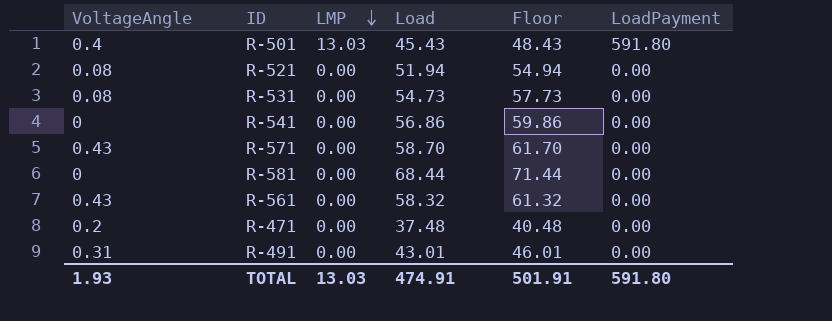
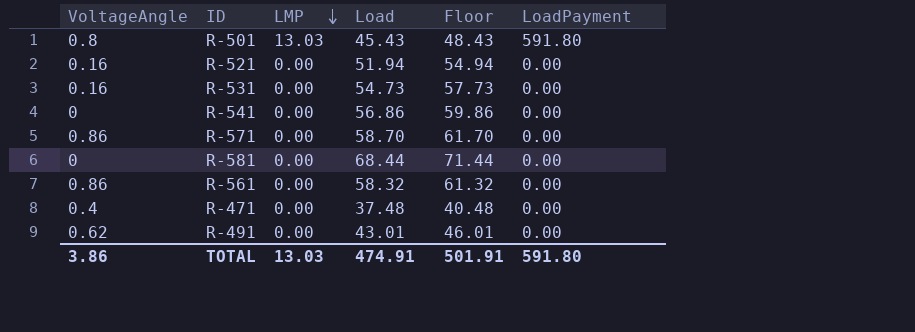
R-501 | VoltageAngle: 0.4 -> 0.8
R-521 | VoltageAngle: 0.08 -> 0.16
R-531 | VoltageAngle: 0.08 -> 0.16
R-571 | VoltageAngle: 0.43 -> 0.86
R-561 | VoltageAngle: 0.43 -> 0.86
R-471 | VoltageAngle: 0.2 -> 0.4
R-491 | VoltageAngle: 0.31 -> 0.62
TOTAL | VoltageAngle: 1.93 -> 3.86

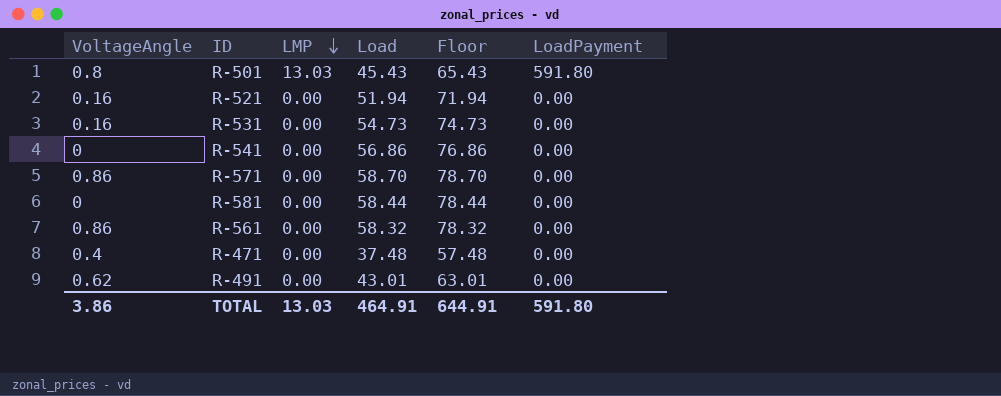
column Floor | formula: [Load] + 3 -> [Load] + 20
R-581 | Load: 68.44 -> 58.44
TOTAL | Load: 474.91 -> 464.91
TOTAL | Floor: 501.91 -> 644.91

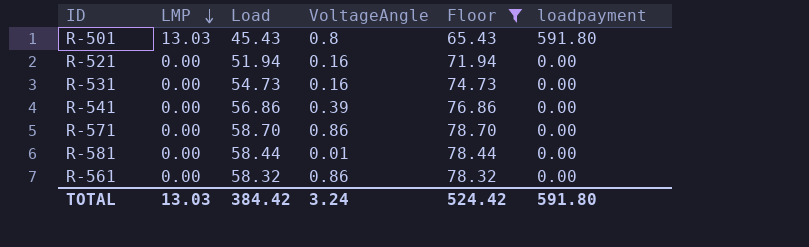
filter: none -> Floor >= 65.43
column VoltageAngle | position: 1 -> 4
column name: LoadPayment -> loadpayment
R-541 | VoltageAngle: 0 -> 0.39
R-581 | VoltageAngle: 0 -> 0.01
TOTAL | Load: 464.91 -> 384.42
TOTAL | VoltageAngle: 3.86 -> 3.24
TOTAL | Floor: 644.91 -> 524.42

